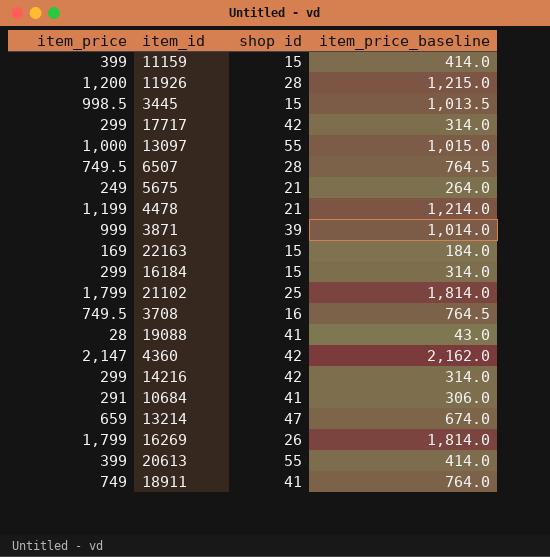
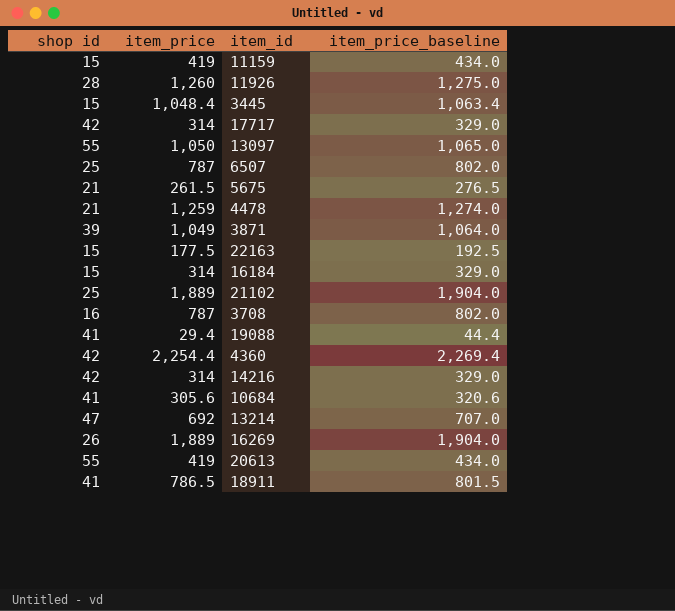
column shop id | position: 3 -> 1
11159 | item_price: 399 -> 419
11159 | item_price_baseline: 414.0 -> 434.0
11926 | item_price: 1,200 -> 1,260
11926 | item_price_baseline: 1,215.0 -> 1,275.0
3445 | item_price: 998.5 -> 1,048.4
3445 | item_price_baseline: 1,013.5 -> 1,063.4
17717 | item_price: 299 -> 314
17717 | item_price_baseline: 314.0 -> 329.0
13097 | item_price: 1,000 -> 1,050
13097 | item_price_baseline: 1,015.0 -> 1,065.0
6507 | shop id: 28 -> 25
6507 | item_price: 749.5 -> 787
6507 | item_price_baseline: 764.5 -> 802.0
5675 | item_price: 249 -> 261.5
5675 | item_price_baseline: 264.0 -> 276.5
4478 | item_price: 1,199 -> 1,259
4478 | item_price_baseline: 1,214.0 -> 1,274.0
3871 | item_price: 999 -> 1,049
3871 | item_price_baseline: 1,014.0 -> 1,064.0
22163 | item_price: 169 -> 177.5
22163 | item_price_baseline: 184.0 -> 192.5
16184 | item_price: 299 -> 314
16184 | item_price_baseline: 314.0 -> 329.0
21102 | item_price: 1,799 -> 1,889
21102 | item_price_baseline: 1,814.0 -> 1,904.0
3708 | item_price: 749.5 -> 787
3708 | item_price_baseline: 764.5 -> 802.0
19088 | item_price: 28 -> 29.4
19088 | item_price_baseline: 43.0 -> 44.4
4360 | item_price: 2,147 -> 2,254.4
4360 | item_price_baseline: 2,162.0 -> 2,269.4
14216 | item_price: 299 -> 314
14216 | item_price_baseline: 314.0 -> 329.0
10684 | item_price: 291 -> 305.6
10684 | item_price_baseline: 306.0 -> 320.6
13214 | item_price: 659 -> 692
13214 | item_price_baseline: 674.0 -> 707.0
16269 | item_price: 1,799 -> 1,889
16269 | item_price_baseline: 1,814.0 -> 1,904.0
20613 | item_price: 399 -> 419
20613 | item_price_baseline: 414.0 -> 434.0
18911 | item_price: 749 -> 786.5
18911 | item_price_baseline: 764.0 -> 801.5

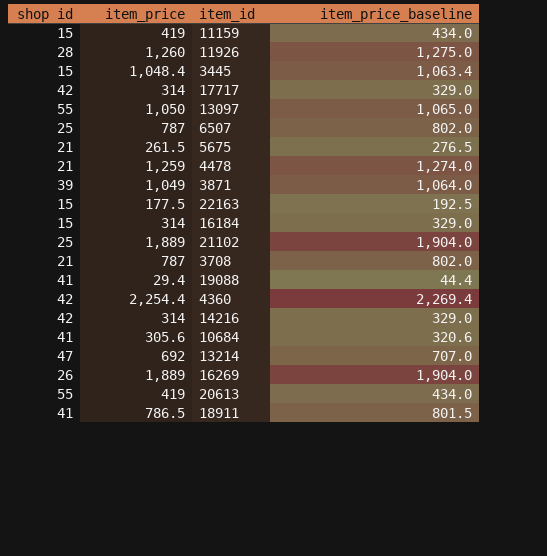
3708 | shop id: 16 -> 21

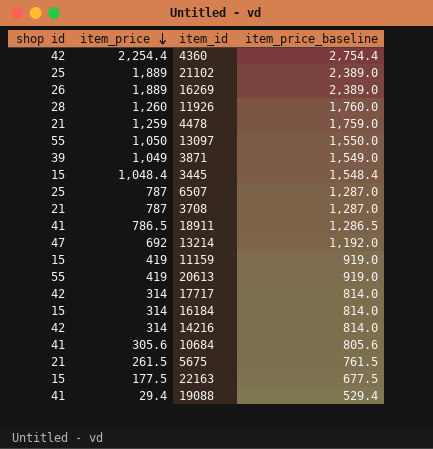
row order: none -> item_price descending
column item_price_baseline | formula: [item_price] + 15 -> [item_price] + 500

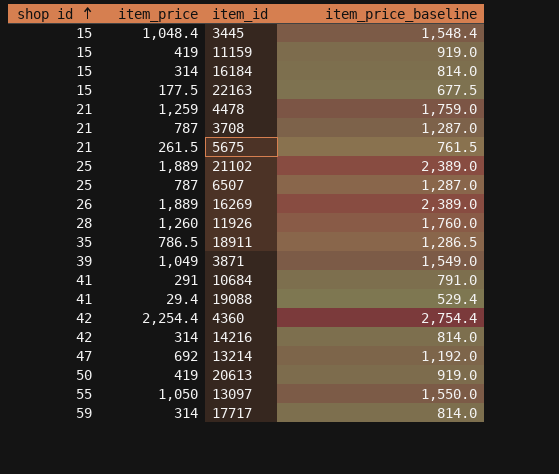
row order: item_price descending -> shop id ascending
18911 | shop id: 41 -> 35
10684 | item_price: 305.6 -> 291
10684 | item_price_baseline: 805.6 -> 791.0
20613 | shop id: 55 -> 50
17717 | shop id: 42 -> 59

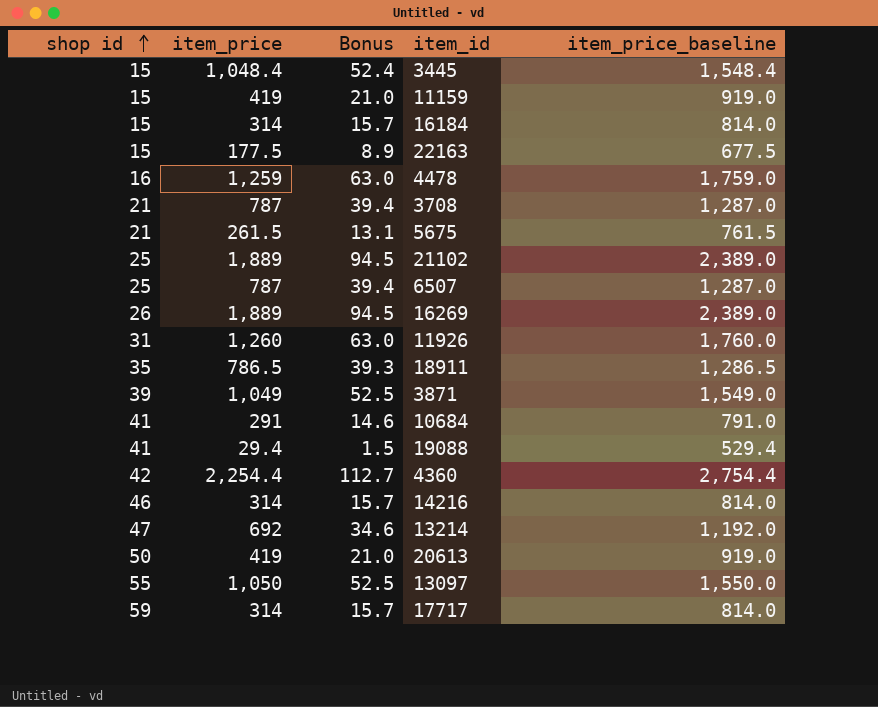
column Bonus | formula: none -> [item_price] * 0.05
4478 | shop id: 21 -> 16
11926 | shop id: 28 -> 31
14216 | shop id: 42 -> 46

